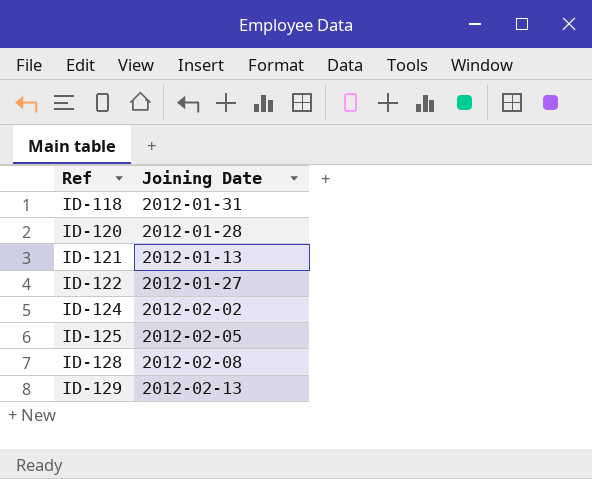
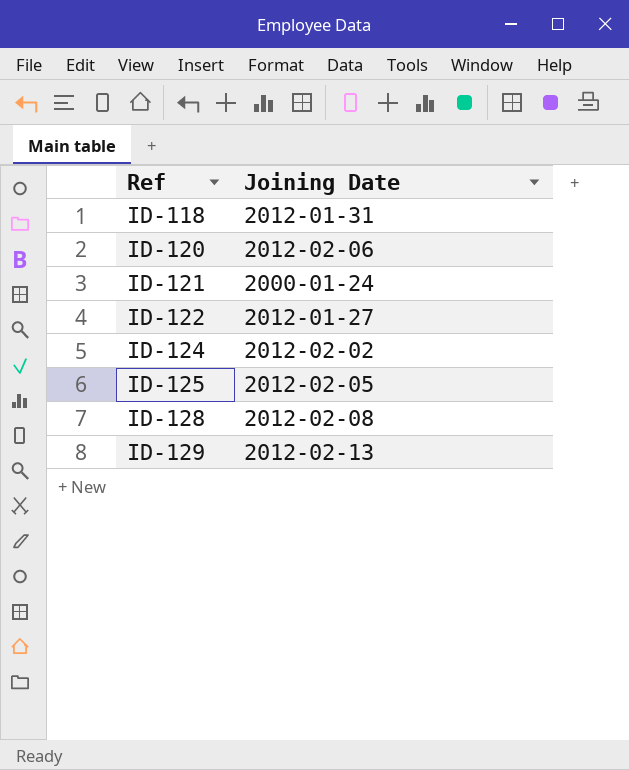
ID-120 | Joining Date: 2012-01-28 -> 2012-02-06
ID-121 | Joining Date: 2012-01-13 -> 2000-01-24

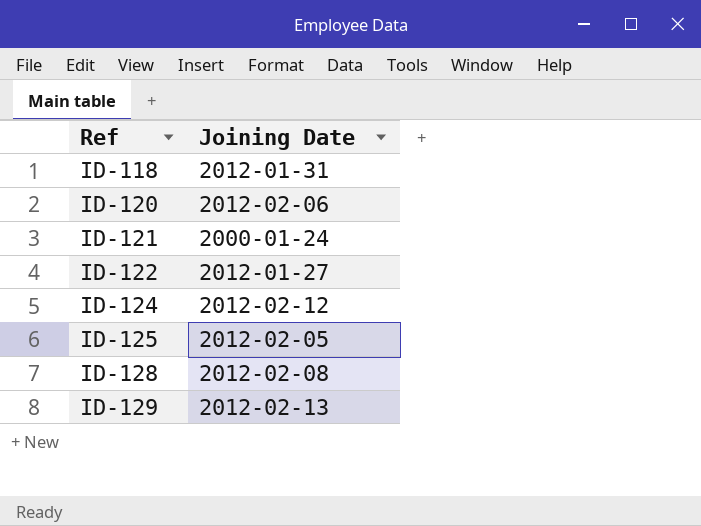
ID-124 | Joining Date: 2012-02-02 -> 2012-02-12

